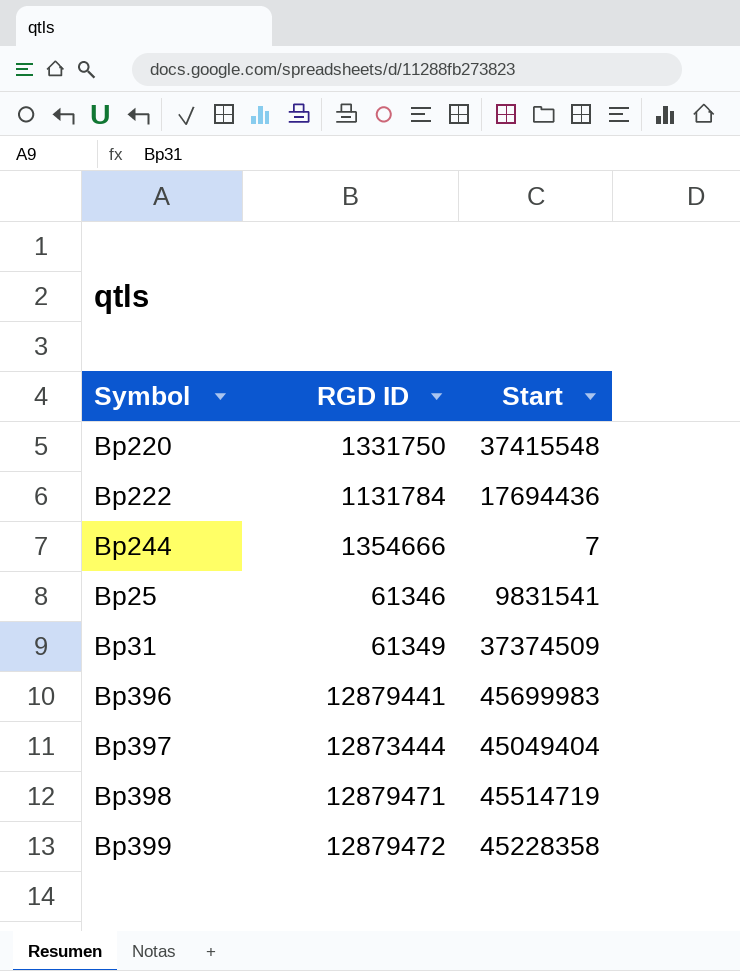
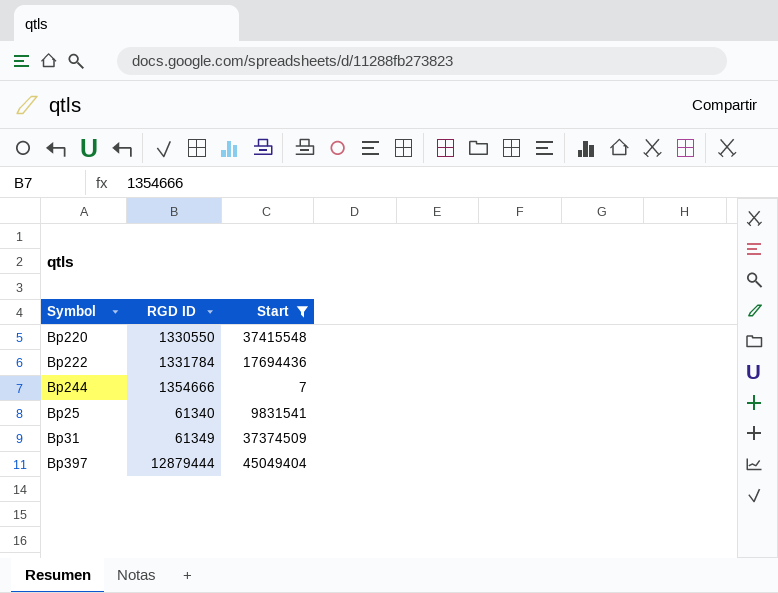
filter: none -> Start <= 45049404
Bp220 | RGD ID: 1331750 -> 1330550
Bp222 | RGD ID: 1131784 -> 1331784
Bp25 | RGD ID: 61346 -> 61340
Bp397 | RGD ID: 12873444 -> 12879444

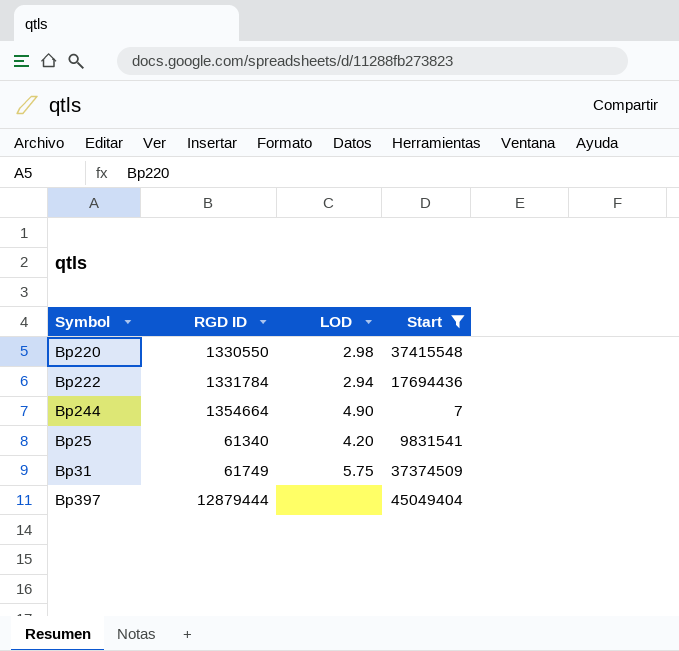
column LOD | position: none -> 3
Bp244 | RGD ID: 1354666 -> 1354664
Bp31 | RGD ID: 61349 -> 61749

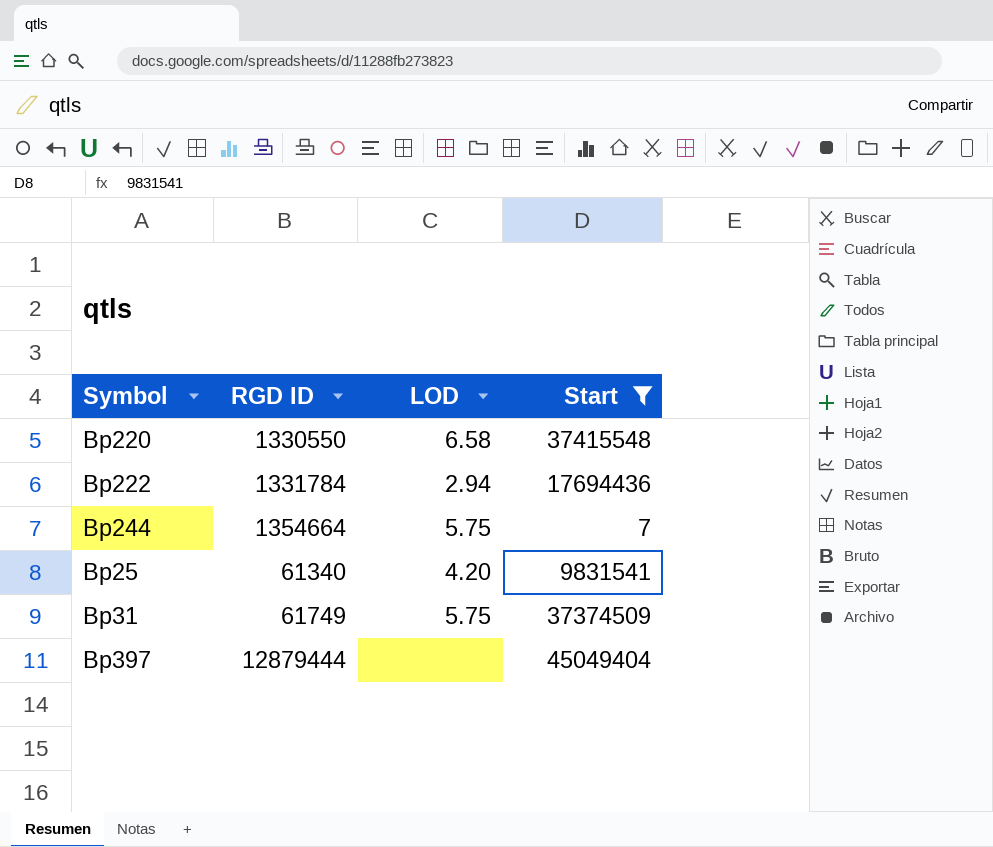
Bp220 | LOD: 2.98 -> 6.58
Bp244 | LOD: 4.90 -> 5.75

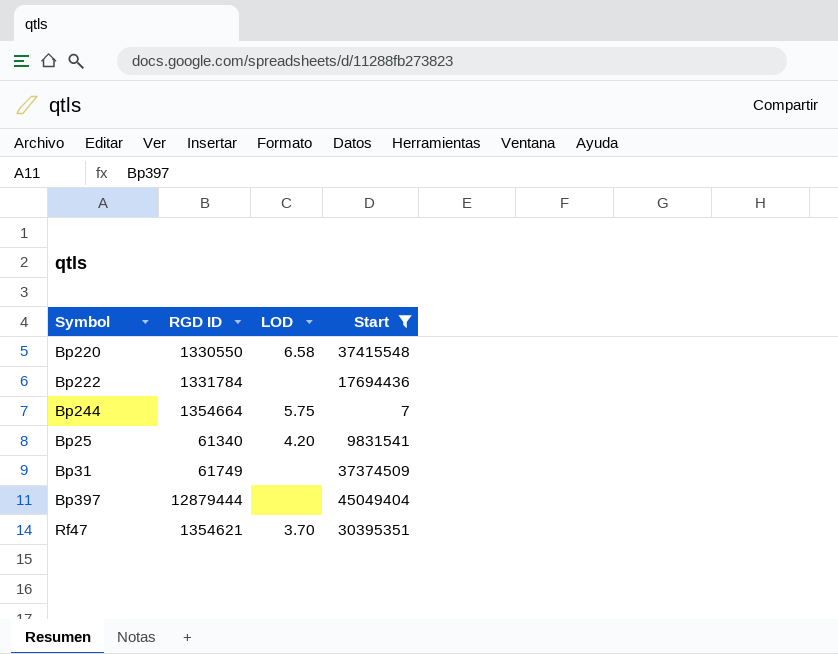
Bp222 | LOD: 2.94 -> none
Bp31 | LOD: 5.75 -> none
row Rf47: none -> 1354621 | 3.70 | 30395351

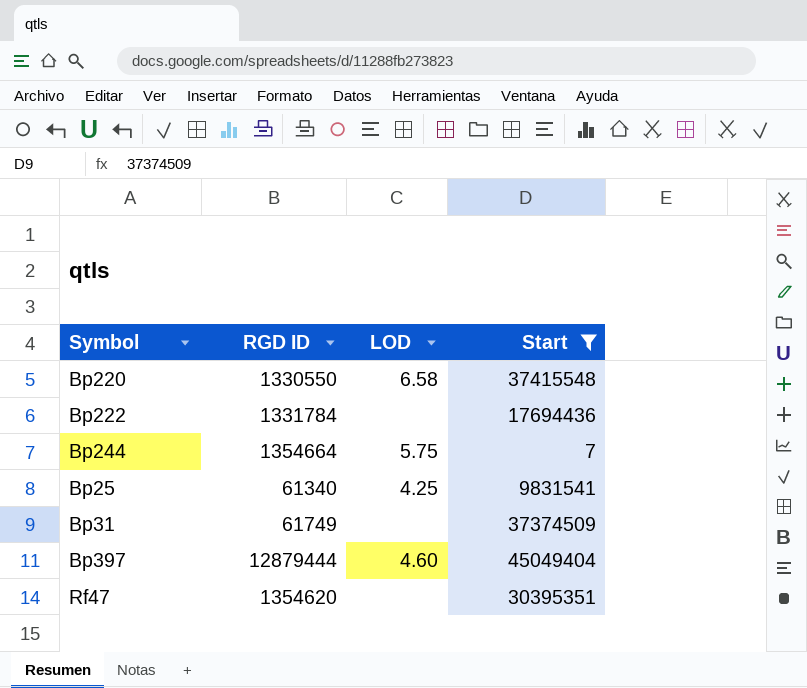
Bp25 | LOD: 4.20 -> 4.25
Bp397 | LOD: none -> 4.60
Rf47 | RGD ID: 1354621 -> 1354620
Rf47 | LOD: 3.70 -> none

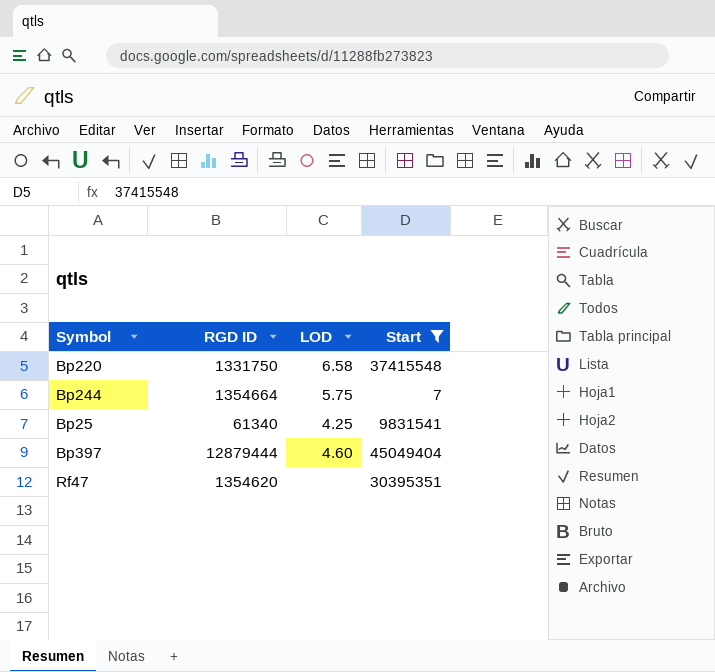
row Bp222: 1331784 | none | 17694436 -> none
row Bp31: 61749 | none | 37374509 -> none
Bp220 | RGD ID: 1330550 -> 1331750

